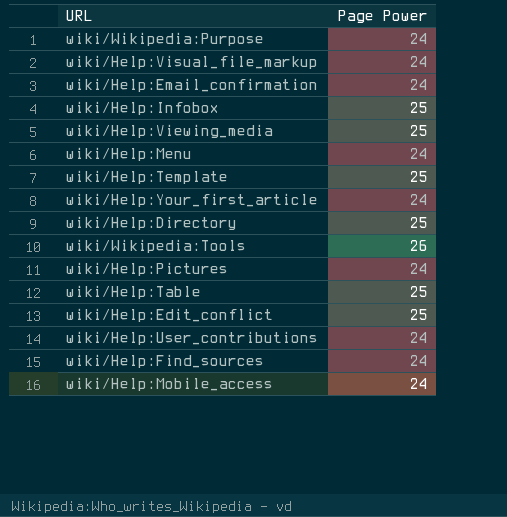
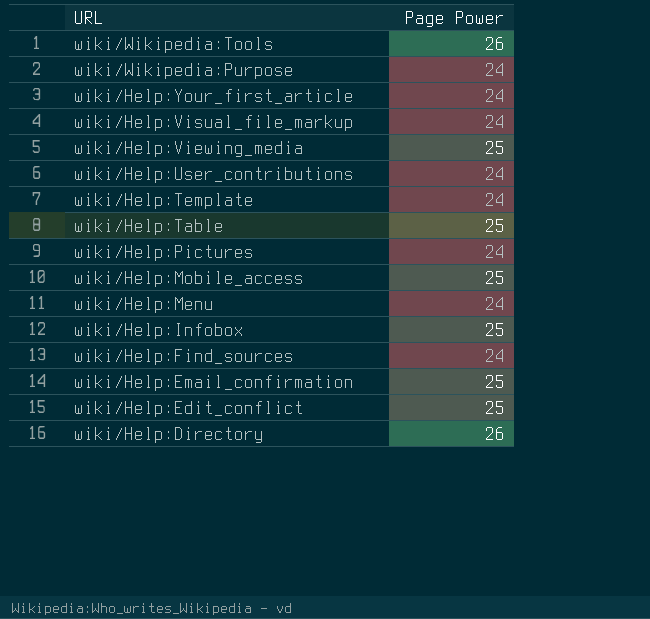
row order: none -> URL descending
wiki/Help:Template | Page Power: 25 -> 24
wiki/Help:Mobile_access | Page Power: 24 -> 25
wiki/Help:Email_confirmation | Page Power: 24 -> 25
wiki/Help:Directory | Page Power: 25 -> 26

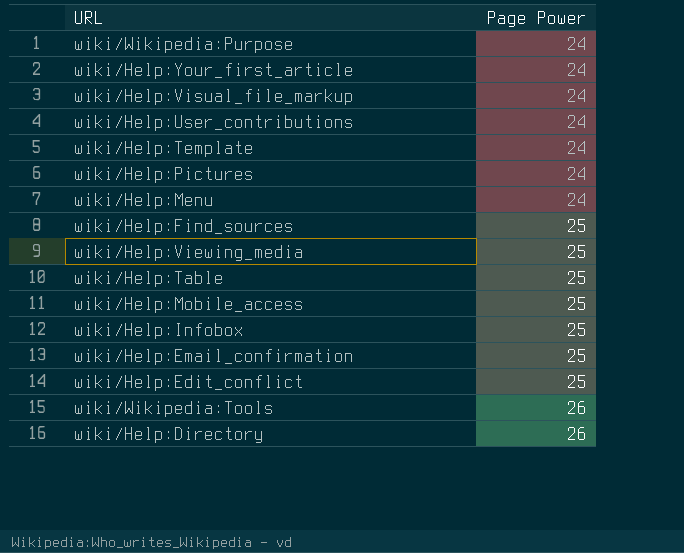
row order: URL descending -> Page Power ascending
wiki/Help:Find_sources | Page Power: 24 -> 25

